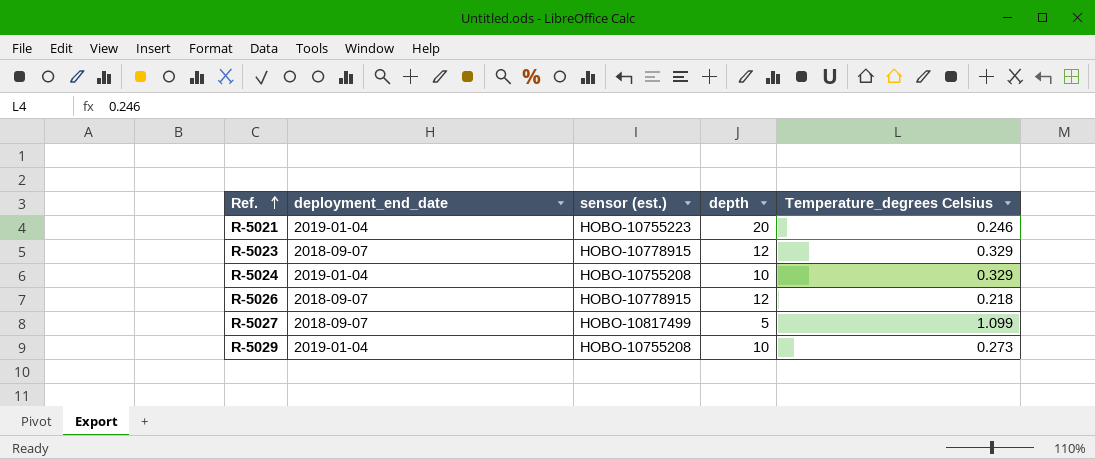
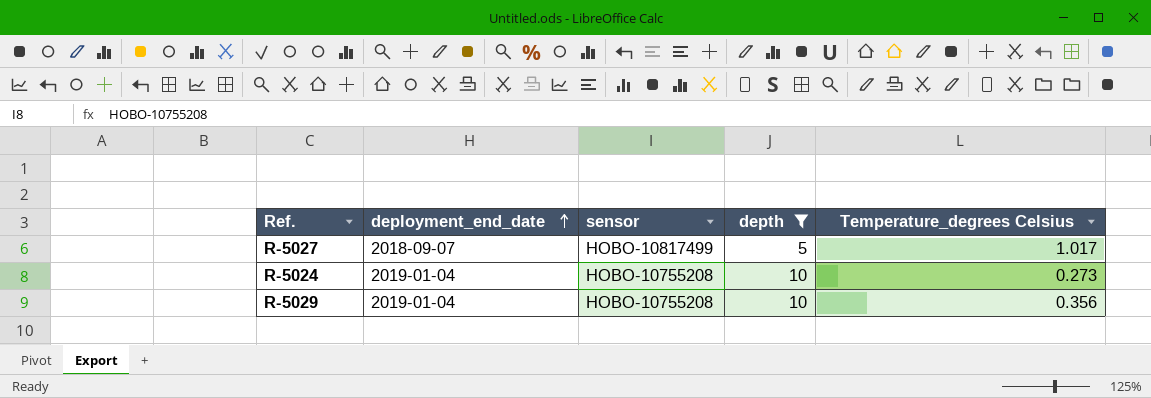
filter: none -> depth <= 10
row order: Ref. ascending -> deployment_end_date ascending
column name: sensor (est.) -> sensor
R-5027 | Temperature_degrees Celsius: 1.099 -> 1.017
R-5024 | Temperature_degrees Celsius: 0.329 -> 0.273
R-5029 | Temperature_degrees Celsius: 0.273 -> 0.356

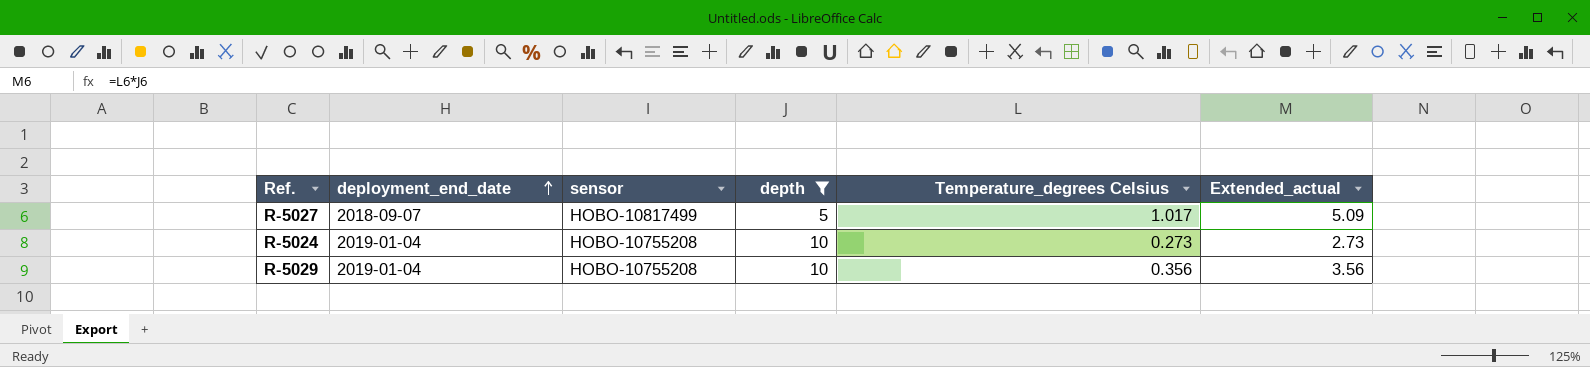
column Extended_actual | formula: none -> [depth] * [Temperature_degrees Celsius]

